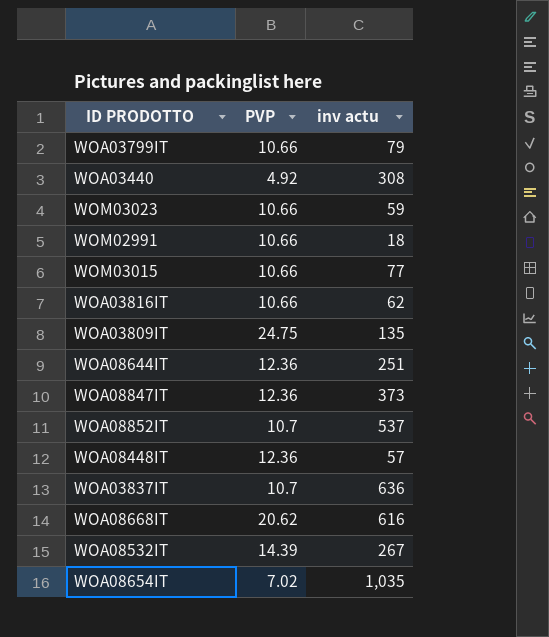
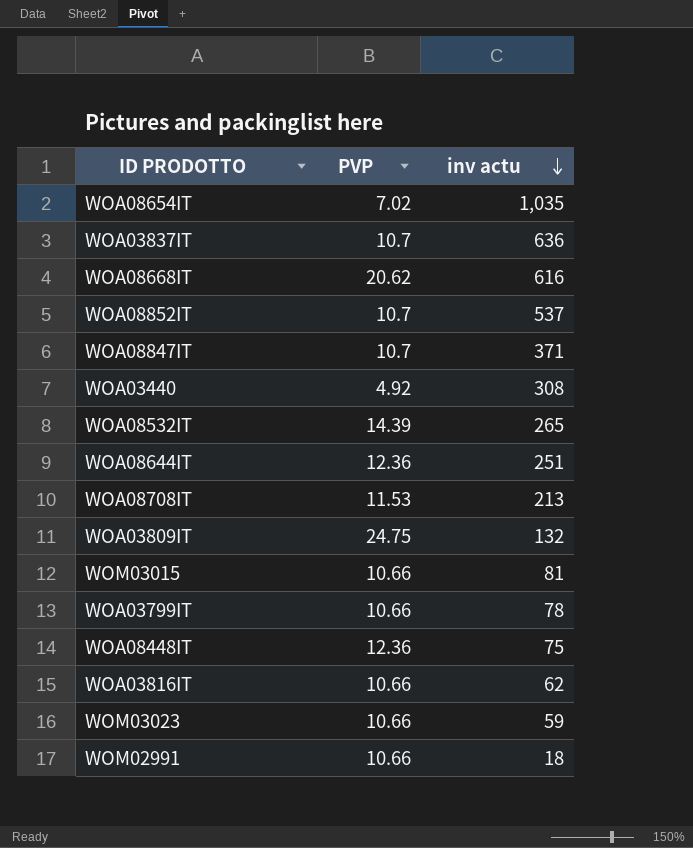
row order: none -> inv actu descending
WOA08847IT | PVP: 12.36 -> 10.7
WOA08847IT | inv actu: 373 -> 371
WOA08532IT | inv actu: 267 -> 265
row WOA08708IT: none -> 11.53 | 213
WOA03809IT | inv actu: 135 -> 132
WOM03015 | inv actu: 77 -> 81
WOA03799IT | inv actu: 79 -> 78
WOA08448IT | inv actu: 57 -> 75

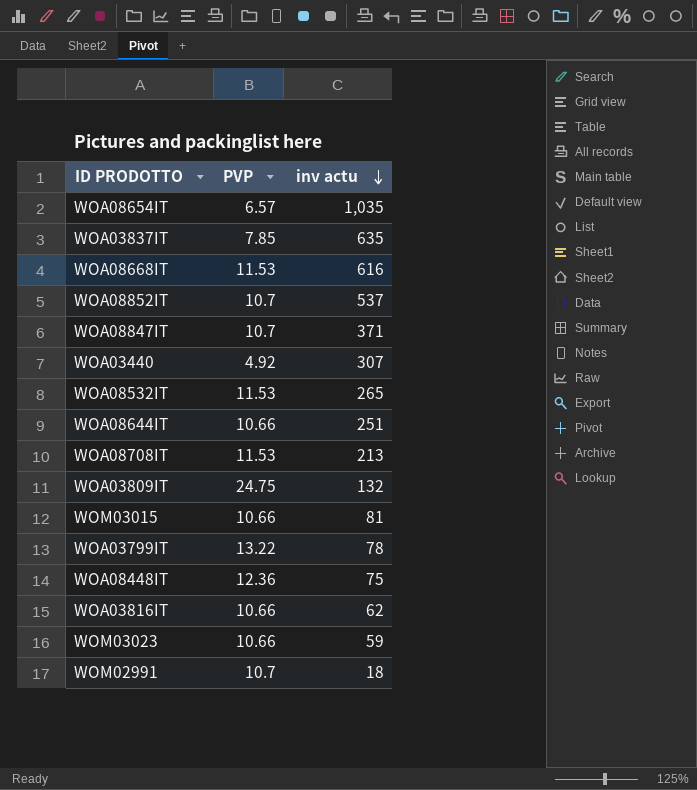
WOA08654IT | PVP: 7.02 -> 6.57
WOA03837IT | PVP: 10.7 -> 7.85
WOA03837IT | inv actu: 636 -> 635
WOA08668IT | PVP: 20.62 -> 11.53
WOA03440 | inv actu: 308 -> 307
WOA08532IT | PVP: 14.39 -> 11.53
WOA08644IT | PVP: 12.36 -> 10.66
WOA03799IT | PVP: 10.66 -> 13.22
WOM02991 | PVP: 10.66 -> 10.7

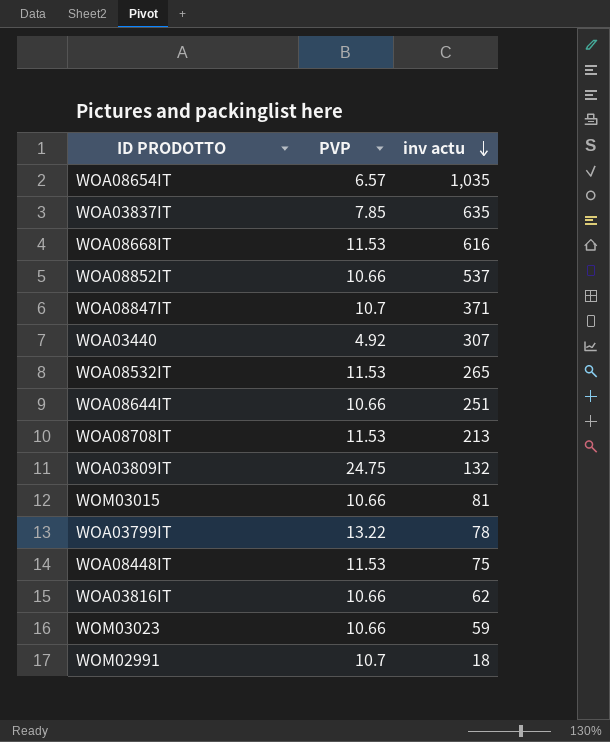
WOA08852IT | PVP: 10.7 -> 10.66
WOA08448IT | PVP: 12.36 -> 11.53

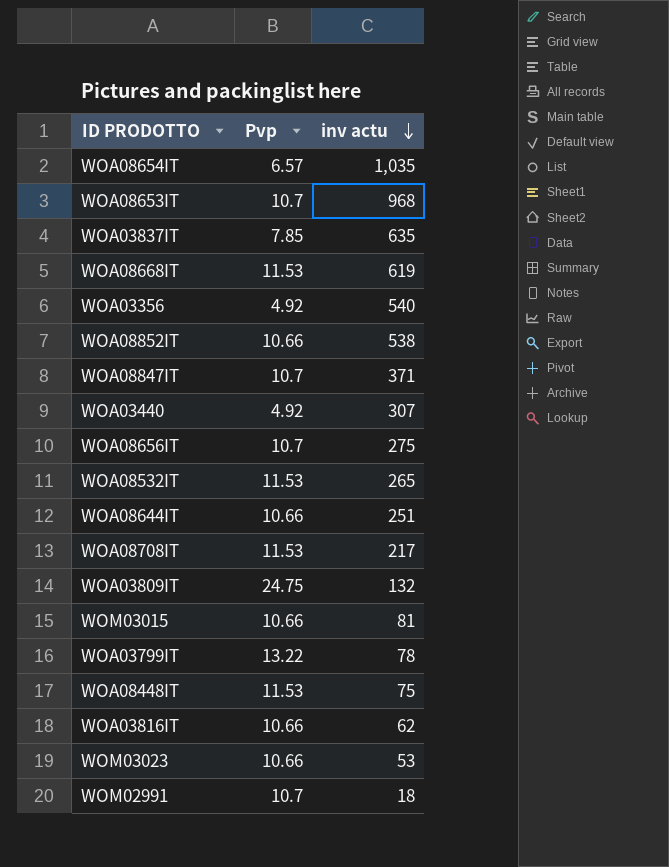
column name: PVP -> Pvp
row WOA08653IT: none -> 10.7 | 968
WOA08668IT | inv actu: 616 -> 619
row WOA03356: none -> 4.92 | 540
WOA08852IT | inv actu: 537 -> 538
row WOA08656IT: none -> 10.7 | 275
WOA08708IT | inv actu: 213 -> 217
WOM03023 | inv actu: 59 -> 53

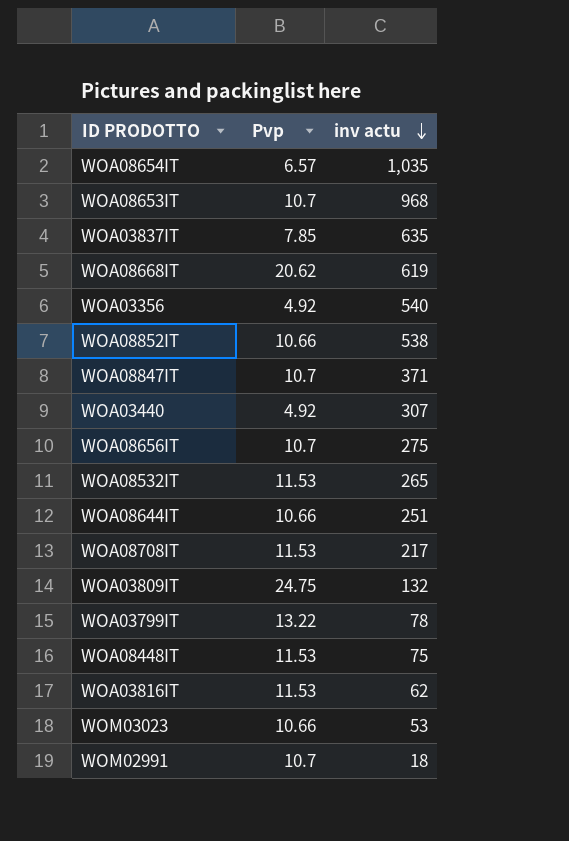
row WOM03015: 10.66 | 81 -> none
WOA08668IT | Pvp: 11.53 -> 20.62
WOA03816IT | Pvp: 10.66 -> 11.53

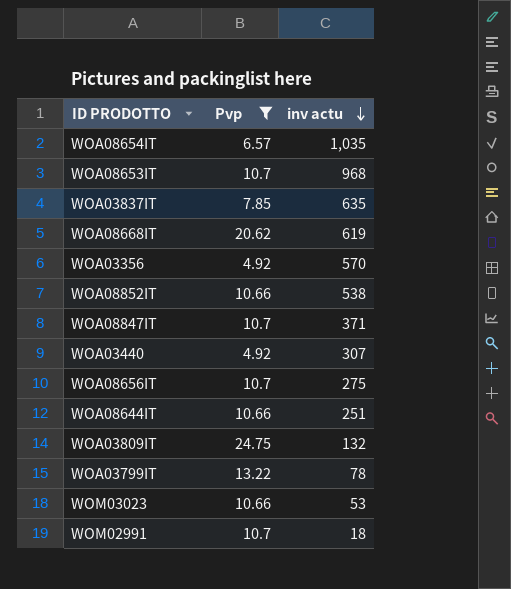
filter: none -> Pvp != 11.53
WOA03356 | inv actu: 540 -> 570

